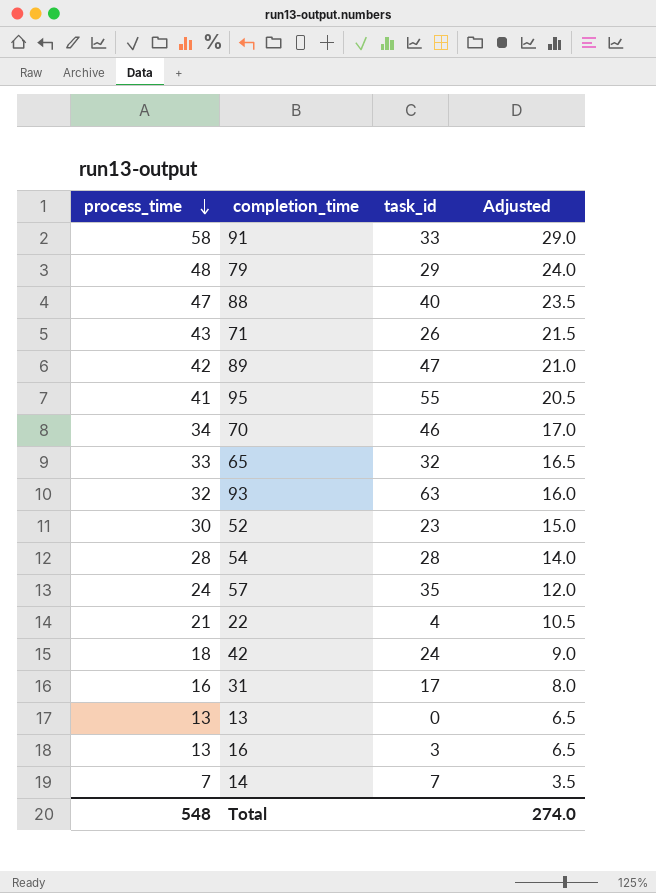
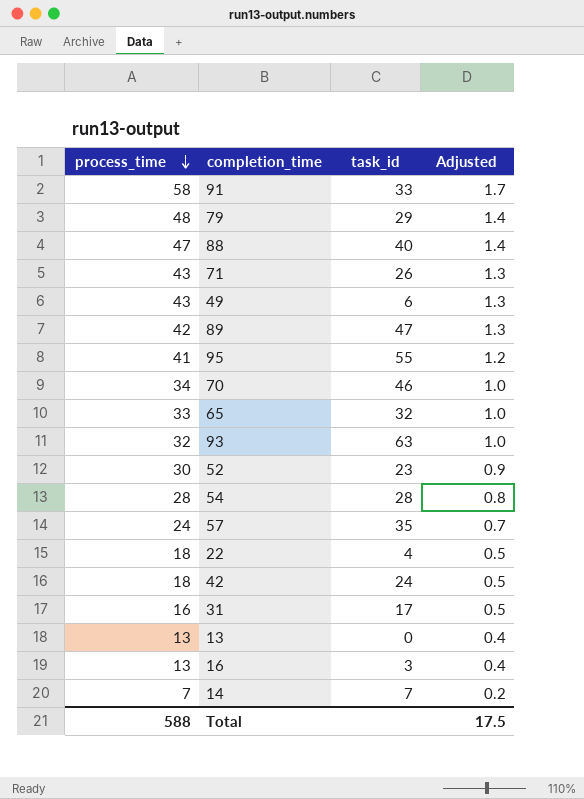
column Adjusted | formula: [process_time] * 0.5 -> [process_time] * 0.03
row 49: none -> 43 | 6 | 1.3
22 | process_time: 21 -> 18
Total | process_time: 548 -> 588
Total | Adjusted: 274.0 -> 17.5

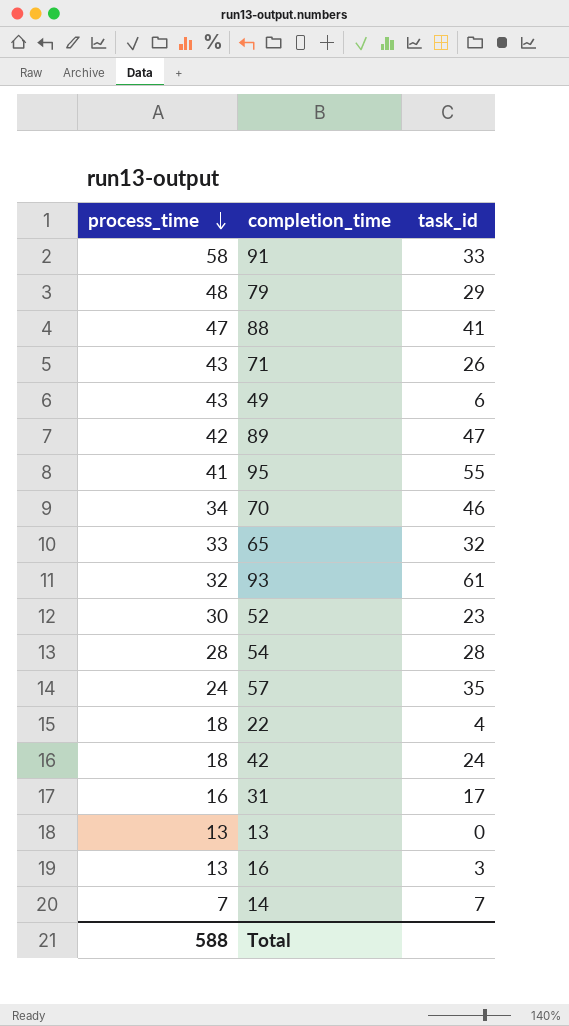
column Adjusted | formula: [process_time] * 0.03 -> none
88 | task_id: 40 -> 41
93 | task_id: 63 -> 61

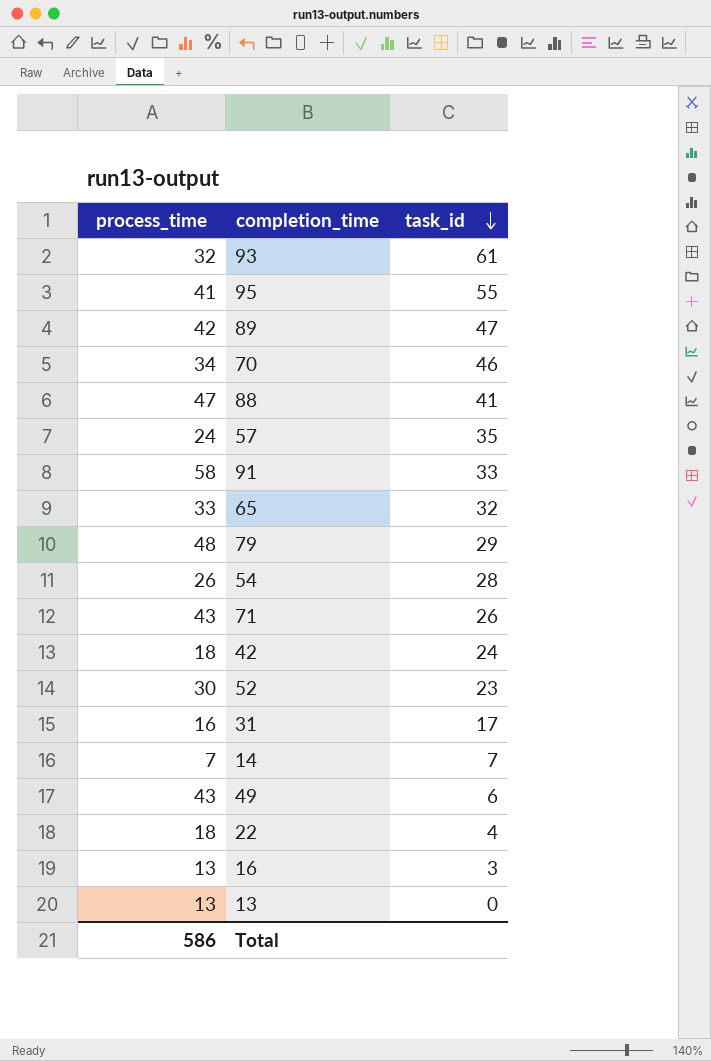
row order: process_time descending -> task_id descending
54 | process_time: 28 -> 26
Total | process_time: 588 -> 586

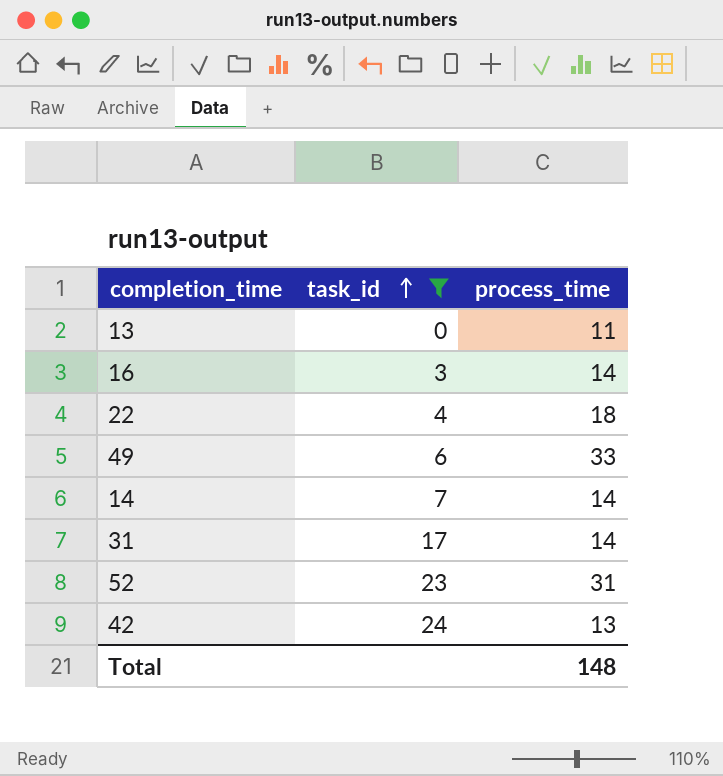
filter: none -> task_id <= 24
row order: task_id descending -> task_id ascending
column process_time | position: 1 -> 3
13 | process_time: 13 -> 11
16 | process_time: 13 -> 14
49 | process_time: 43 -> 33
14 | process_time: 7 -> 14
31 | process_time: 16 -> 14
52 | process_time: 30 -> 31
42 | process_time: 18 -> 13
Total | process_time: 586 -> 148

